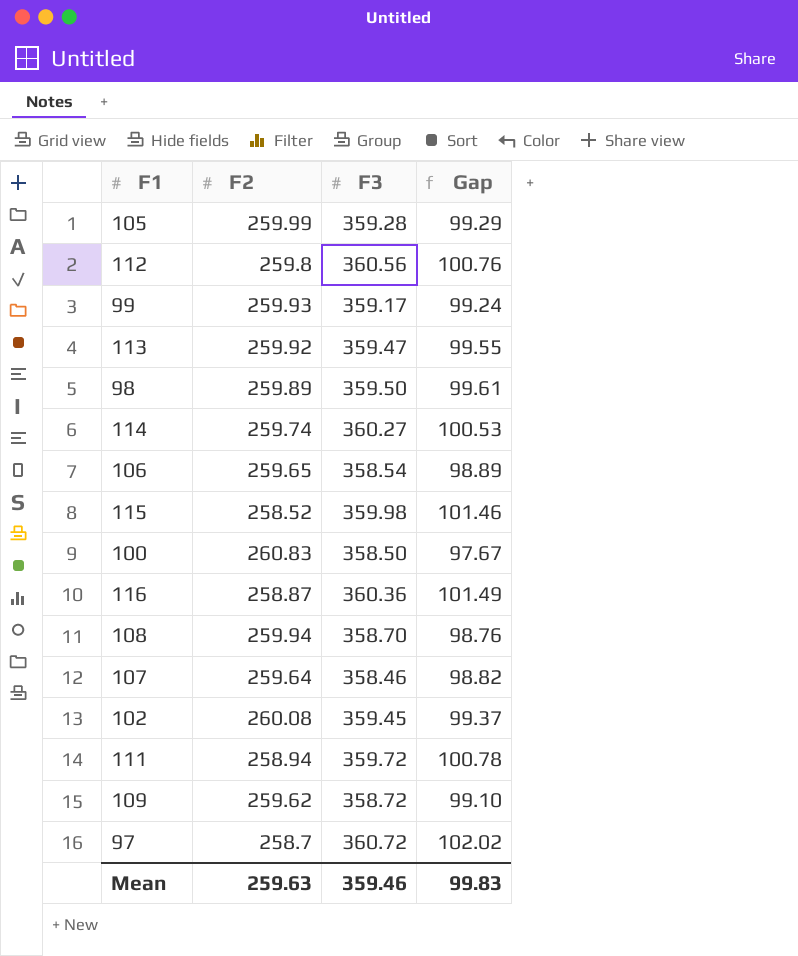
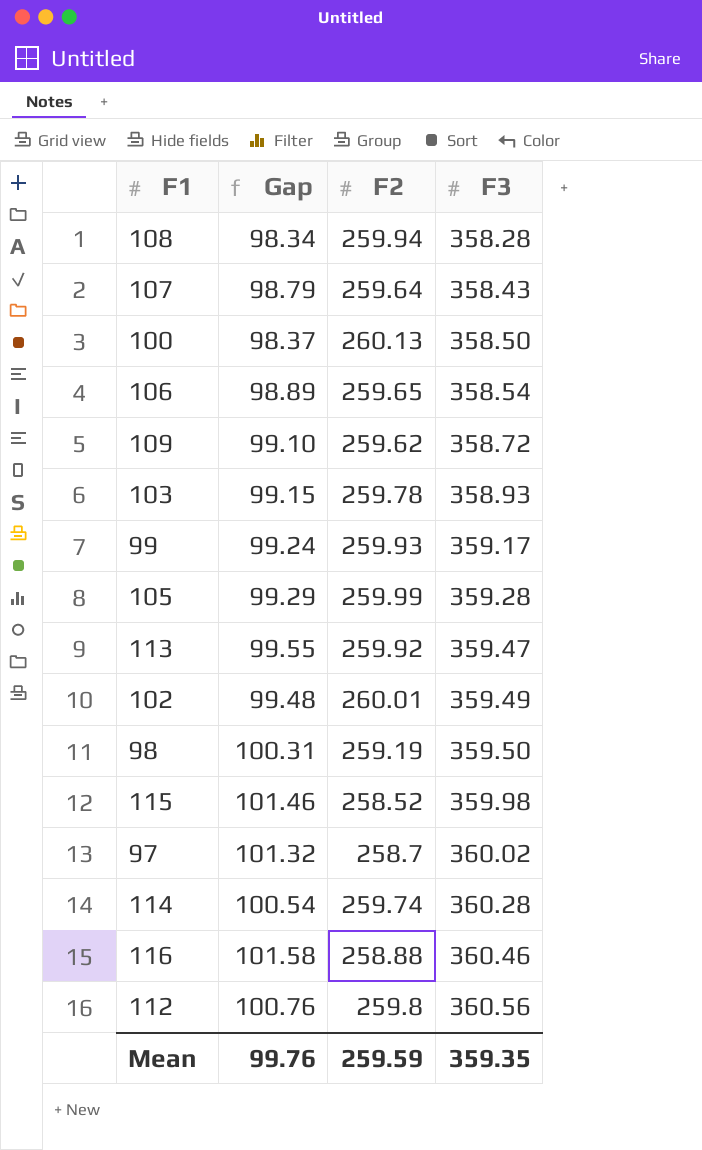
row order: none -> F3 ascending
column Gap | position: 4 -> 2
row 111: 258.94 | 359.72 | 100.78 -> none
108 | Gap: 98.76 -> 98.34
108 | F3: 358.70 -> 358.28
107 | Gap: 98.82 -> 98.79
107 | F3: 358.46 -> 358.43
100 | Gap: 97.67 -> 98.37
100 | F2: 260.83 -> 260.13
row 103: none -> 99.15 | 259.78 | 358.93
102 | Gap: 99.37 -> 99.48
102 | F2: 260.08 -> 260.01
102 | F3: 359.45 -> 359.49
98 | Gap: 99.61 -> 100.31
98 | F2: 259.89 -> 259.19
97 | Gap: 102.02 -> 101.32
97 | F3: 360.72 -> 360.02
114 | Gap: 100.53 -> 100.54
114 | F3: 360.27 -> 360.28
116 | Gap: 101.49 -> 101.58
116 | F2: 258.87 -> 258.88
116 | F3: 360.36 -> 360.46
Mean | Gap: 99.83 -> 99.76
Mean | F2: 259.63 -> 259.59
Mean | F3: 359.46 -> 359.35

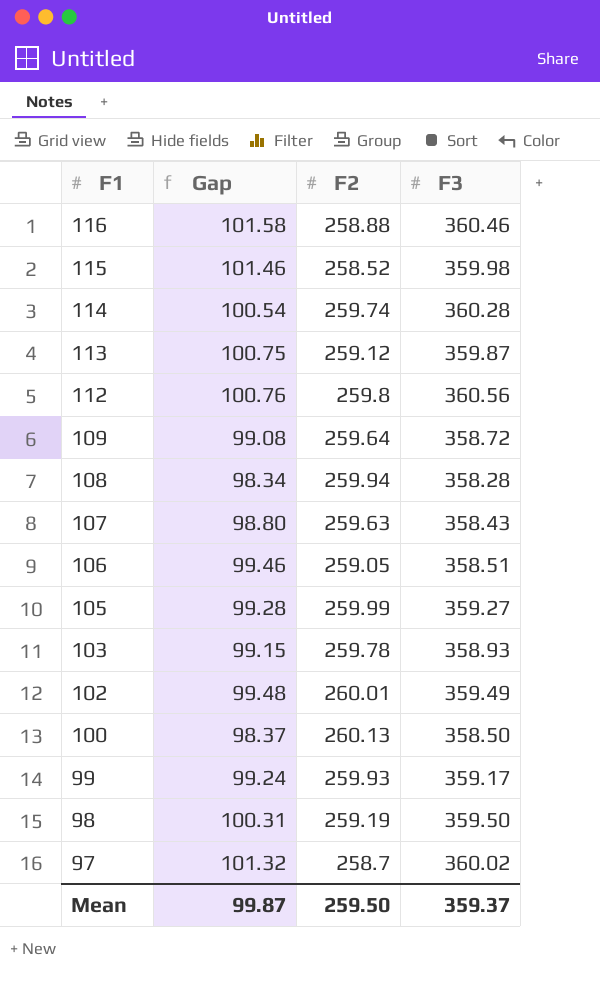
row order: F3 ascending -> F1 descending
113 | Gap: 99.55 -> 100.75
113 | F2: 259.92 -> 259.12
113 | F3: 359.47 -> 359.87
109 | Gap: 99.10 -> 99.08
109 | F2: 259.62 -> 259.64
107 | Gap: 98.79 -> 98.80
107 | F2: 259.64 -> 259.63
106 | Gap: 98.89 -> 99.46
106 | F2: 259.65 -> 259.05
106 | F3: 358.54 -> 358.51
105 | Gap: 99.29 -> 99.28
105 | F3: 359.28 -> 359.27
Mean | Gap: 99.76 -> 99.87
Mean | F2: 259.59 -> 259.50
Mean | F3: 359.35 -> 359.37

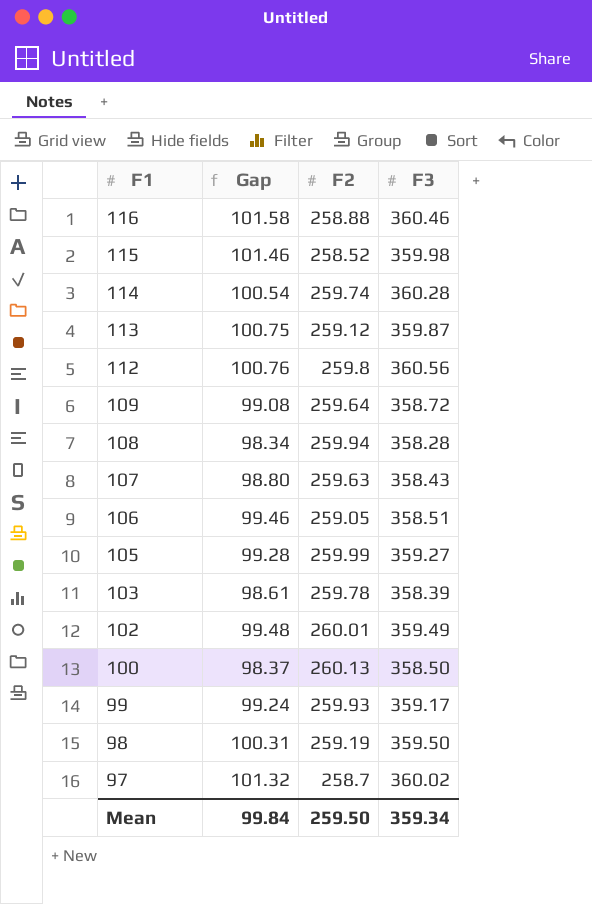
103 | Gap: 99.15 -> 98.61
103 | F3: 358.93 -> 358.39
Mean | Gap: 99.87 -> 99.84
Mean | F3: 359.37 -> 359.34

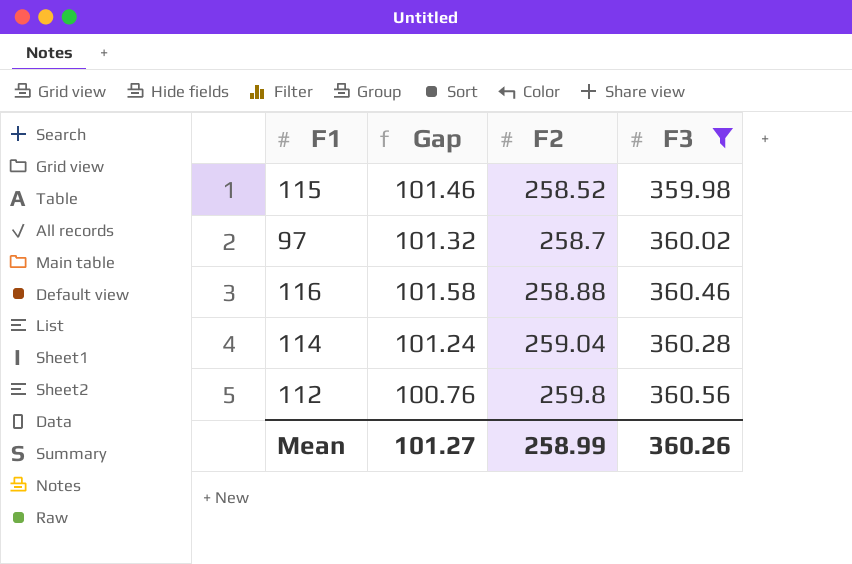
filter: none -> F3 >= 359.98
row order: F1 descending -> F2 ascending
114 | Gap: 100.54 -> 101.24
114 | F2: 259.74 -> 259.04
Mean | Gap: 99.84 -> 101.27
Mean | F2: 259.50 -> 258.99
Mean | F3: 359.34 -> 360.26

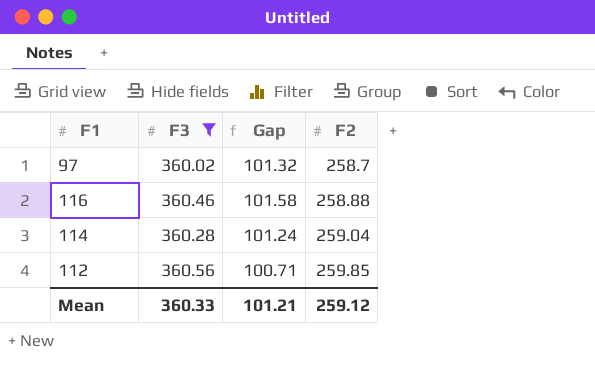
column F3 | position: 4 -> 2
row 115: 101.46 | 258.52 | 359.98 -> none
112 | Gap: 100.76 -> 100.71
112 | F2: 259.8 -> 259.85
Mean | F3: 360.26 -> 360.33
Mean | Gap: 101.27 -> 101.21
Mean | F2: 258.99 -> 259.12

